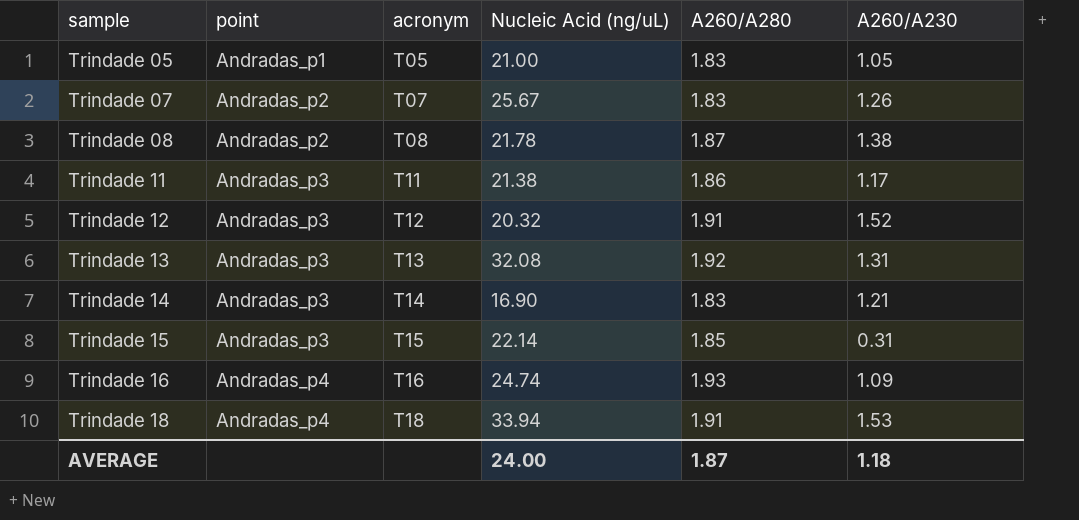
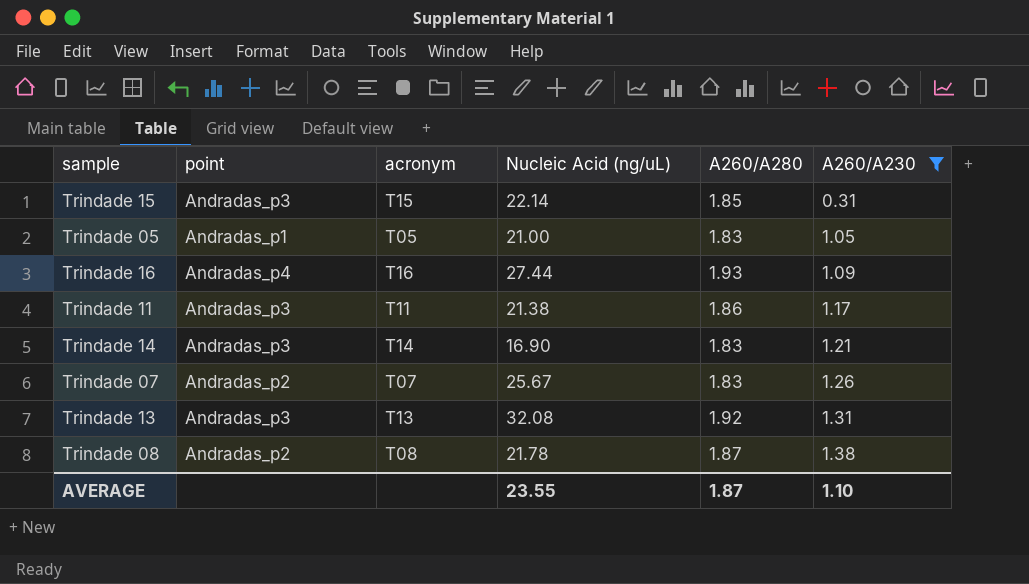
filter: none -> A260/A230 <= 1.38
row order: sample ascending -> A260/A230 ascending
Trindade 16 | Nucleic Acid (ng/uL): 24.74 -> 27.44
AVERAGE | Nucleic Acid (ng/uL): 24.00 -> 23.55
AVERAGE | A260/A230: 1.18 -> 1.10

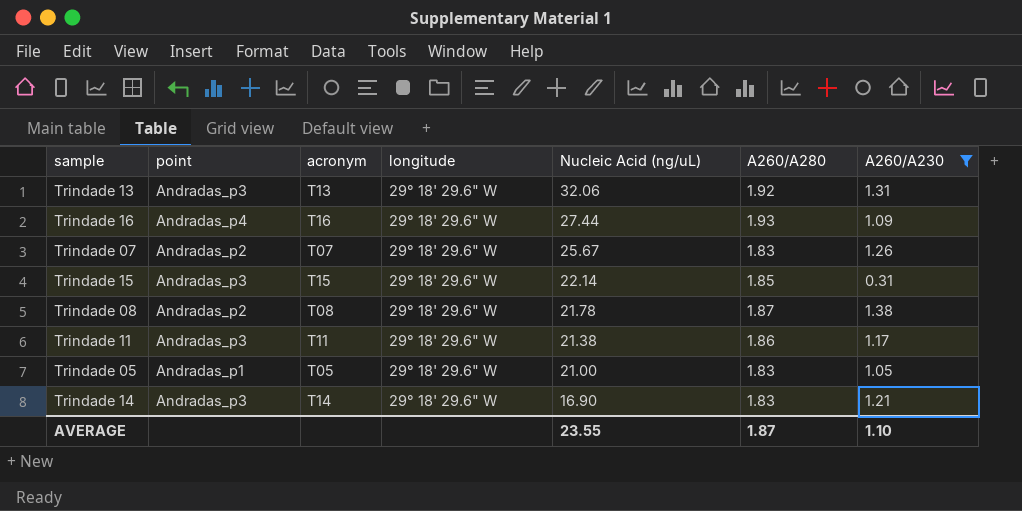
row order: A260/A230 ascending -> Nucleic Acid (ng/uL) descending
column longitude | position: none -> 4
Trindade 13 | Nucleic Acid (ng/uL): 32.08 -> 32.06

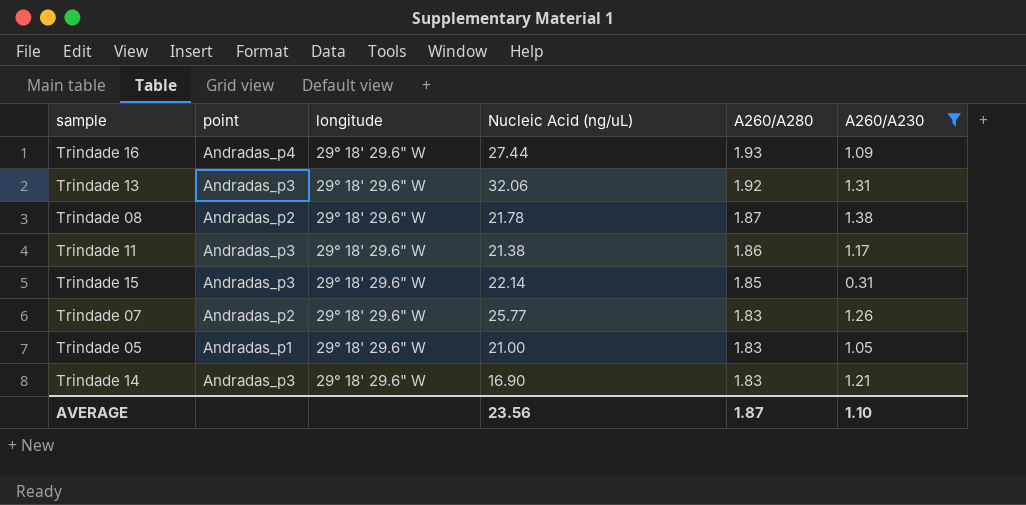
row order: Nucleic Acid (ng/uL) descending -> A260/A280 descending
column acronym | position: 3 -> none
Trindade 07 | Nucleic Acid (ng/uL): 25.67 -> 25.77
AVERAGE | Nucleic Acid (ng/uL): 23.55 -> 23.56

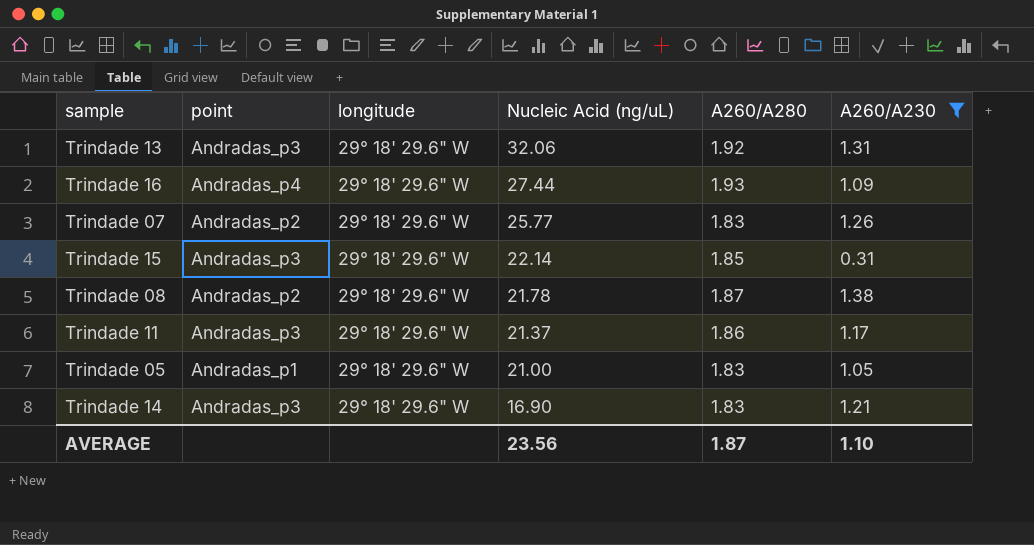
row order: A260/A280 descending -> Nucleic Acid (ng/uL) descending
Trindade 11 | Nucleic Acid (ng/uL): 21.38 -> 21.37

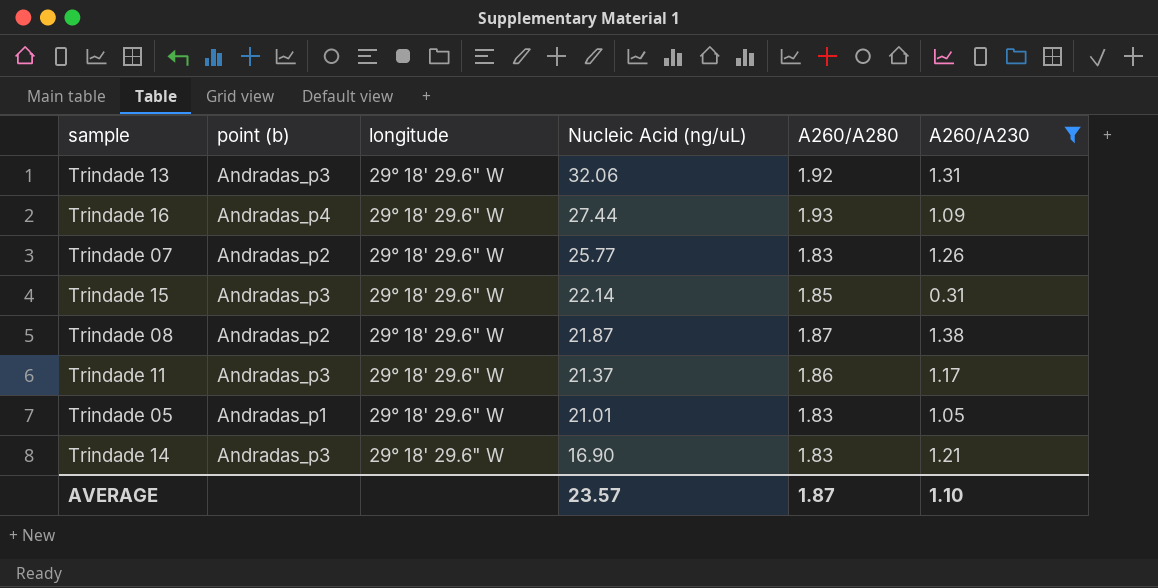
column name: point -> point (b)
Trindade 08 | Nucleic Acid (ng/uL): 21.78 -> 21.87
Trindade 05 | Nucleic Acid (ng/uL): 21.00 -> 21.01
AVERAGE | Nucleic Acid (ng/uL): 23.56 -> 23.57

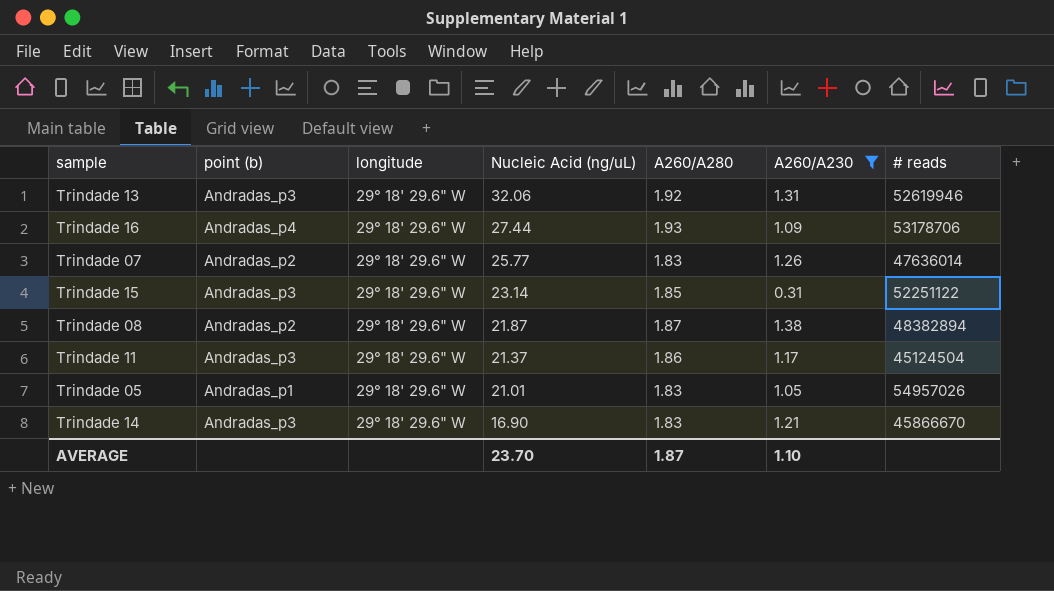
column # reads | position: none -> 7
Trindade 15 | Nucleic Acid (ng/uL): 22.14 -> 23.14
AVERAGE | Nucleic Acid (ng/uL): 23.57 -> 23.70

